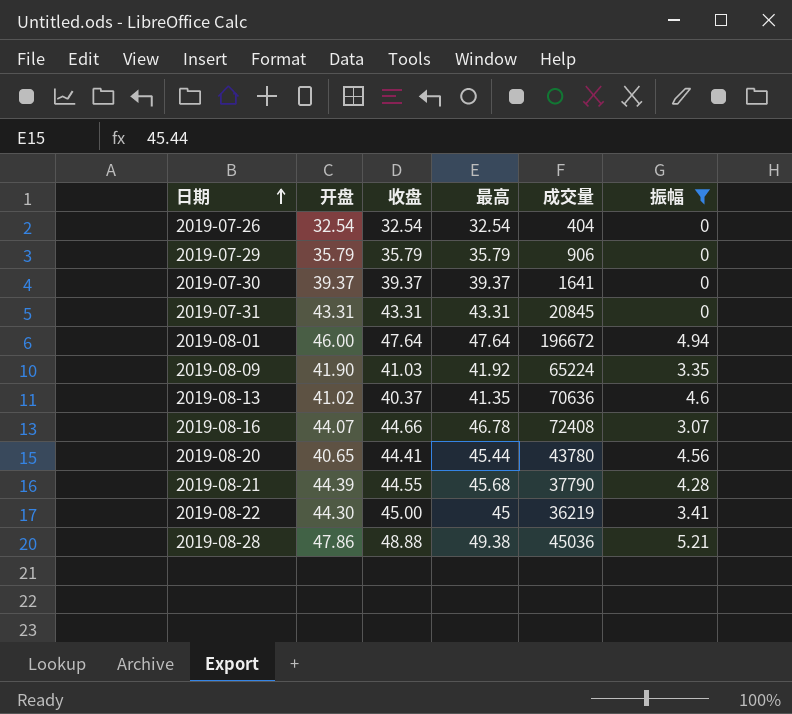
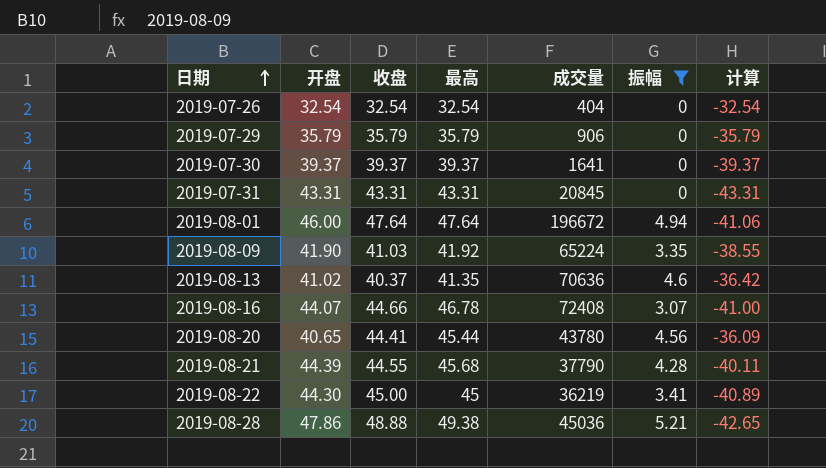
column 计算 | formula: none -> [振幅] - [开盘]

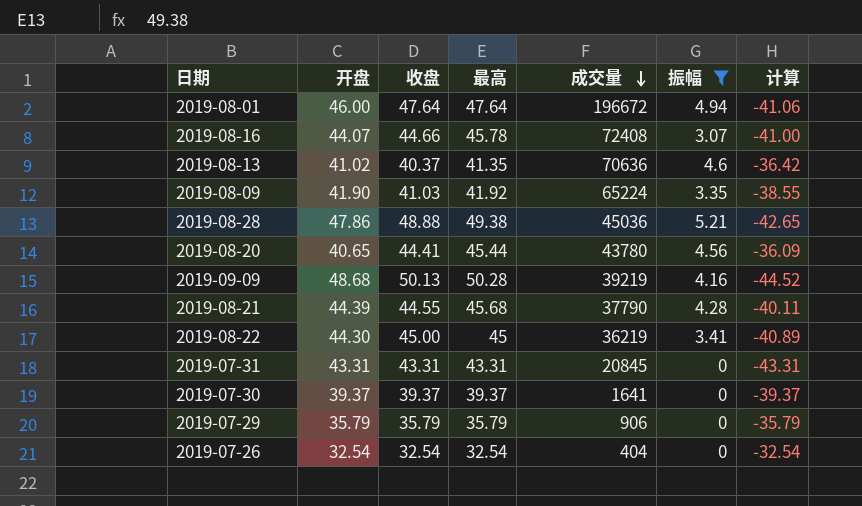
row order: 日期 ascending -> 成交量 descending
2019-08-16 | 最高: 46.78 -> 45.78
row 2019-09-09: none -> 48.68 | 50.13 | 50.28 | 39219 | 4.16 | -44.52

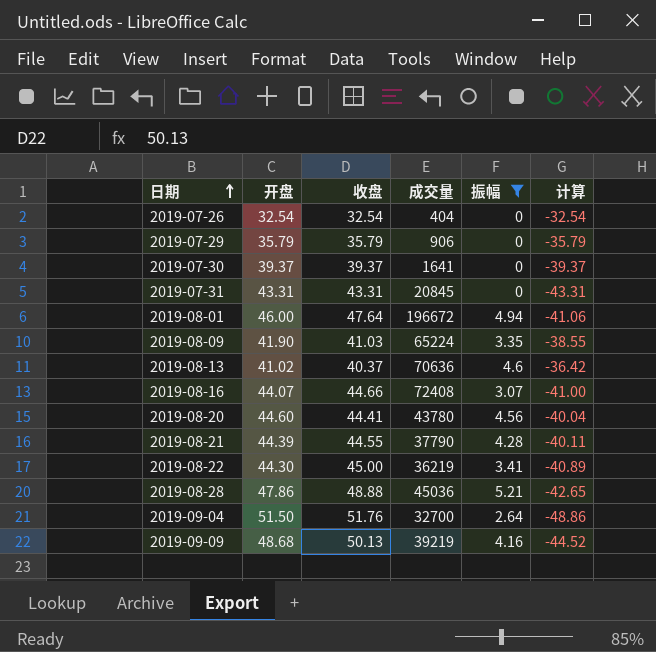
row order: 成交量 descending -> 日期 ascending
column 最高 | position: 4 -> none
2019-08-20 | 开盘: 40.65 -> 44.60
2019-08-20 | 计算: -36.09 -> -40.04
row 2019-09-04: none -> 51.50 | 51.76 | 32700 | 2.64 | -48.86

